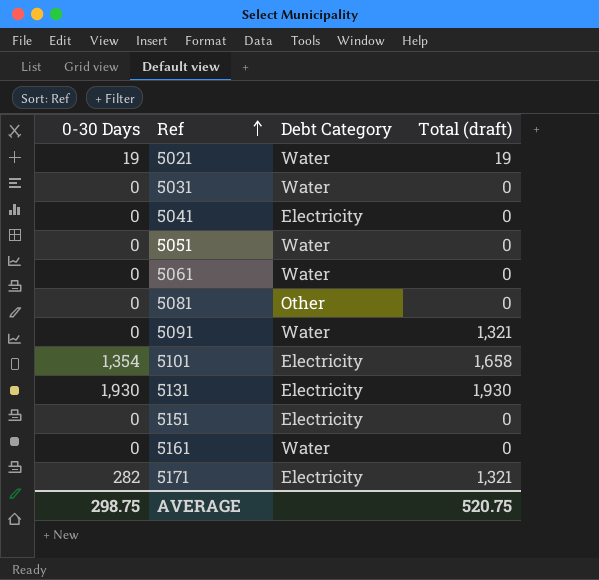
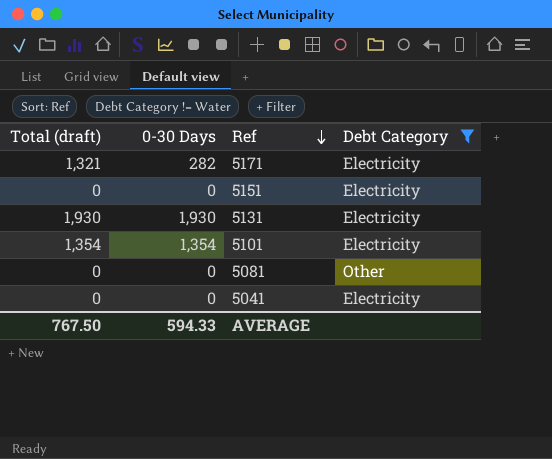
filter: none -> Debt Category != Water
row order: Ref ascending -> Ref descending
column Total (draft) | position: 4 -> 1
5101 | Total (draft): 1,658 -> 1,354
AVERAGE | Total (draft): 520.75 -> 767.50
AVERAGE | 0-30 Days: 298.75 -> 594.33

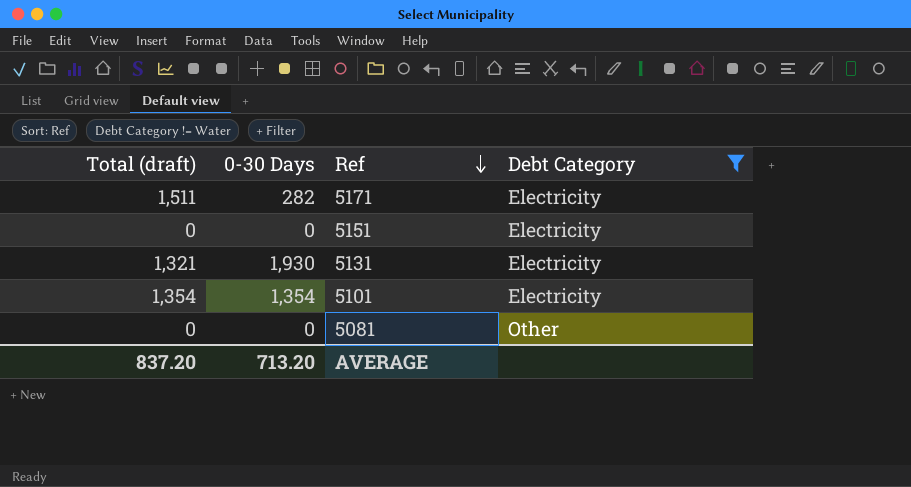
row 5041: 0 | 0 | Electricity -> none
5171 | Total (draft): 1,321 -> 1,511
5131 | Total (draft): 1,930 -> 1,321
AVERAGE | Total (draft): 767.50 -> 837.20
AVERAGE | 0-30 Days: 594.33 -> 713.20

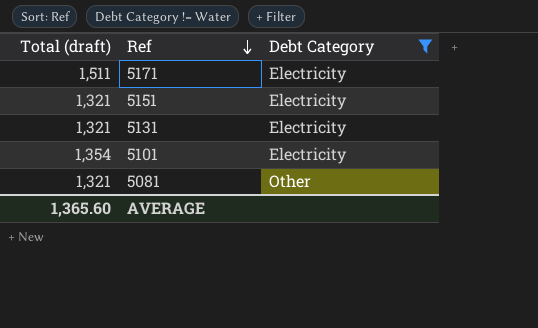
column 0-30 Days | position: 2 -> none
5151 | Total (draft): 0 -> 1,321
5081 | Total (draft): 0 -> 1,321
AVERAGE | Total (draft): 837.20 -> 1,365.60

